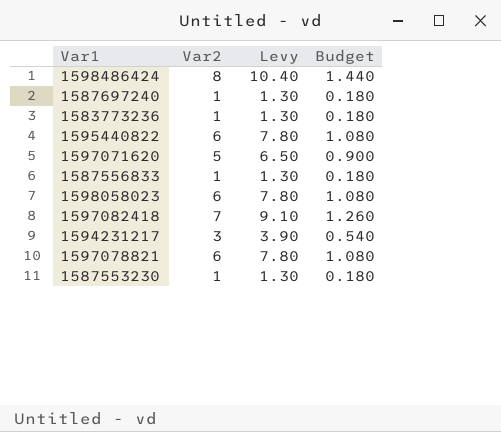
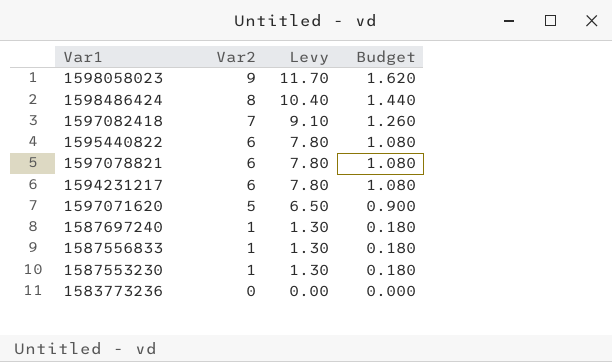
row order: none -> Var2 descending
1598058023 | Var2: 6 -> 9
1598058023 | Levy: 7.80 -> 11.70
1598058023 | Budget: 1.080 -> 1.620
1594231217 | Var2: 3 -> 6
1594231217 | Levy: 3.90 -> 7.80
1594231217 | Budget: 0.540 -> 1.080
1583773236 | Var2: 1 -> 0
1583773236 | Levy: 1.30 -> 0.00
1583773236 | Budget: 0.180 -> 0.000

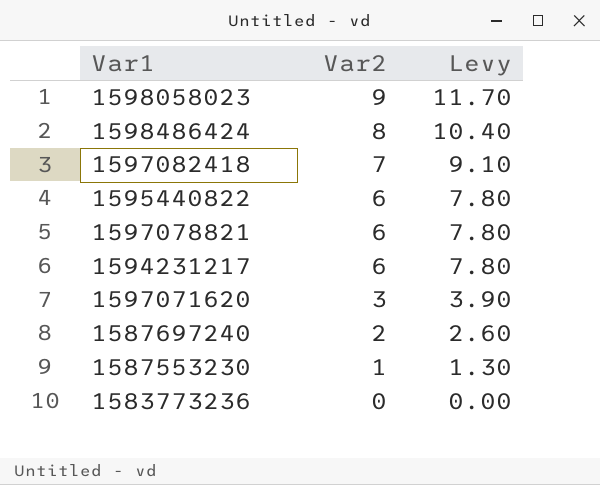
column Budget | formula: [Var2] * 0.18 -> none
row 1587556833: 1 | 1.30 | 0.180 -> none
1597071620 | Var2: 5 -> 3
1597071620 | Levy: 6.50 -> 3.90
1587697240 | Var2: 1 -> 2
1587697240 | Levy: 1.30 -> 2.60

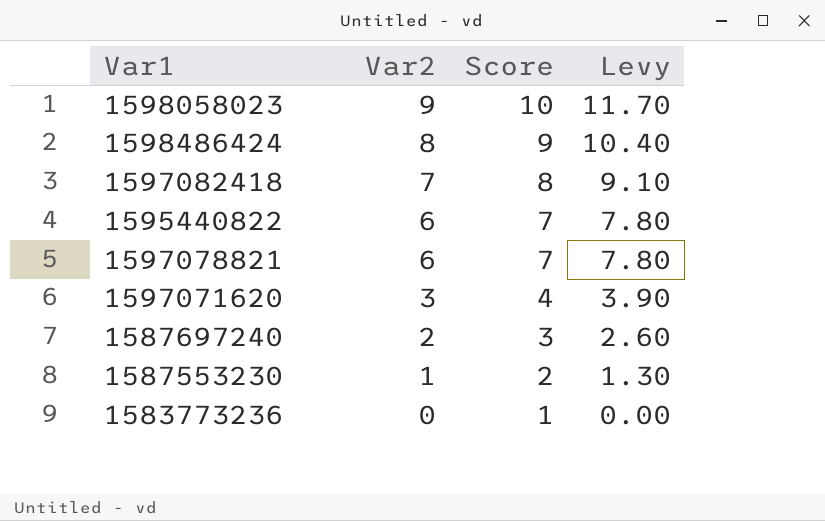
column Score | formula: none -> [Var2] + 1
row 1594231217: 6 | 7.80 -> none

